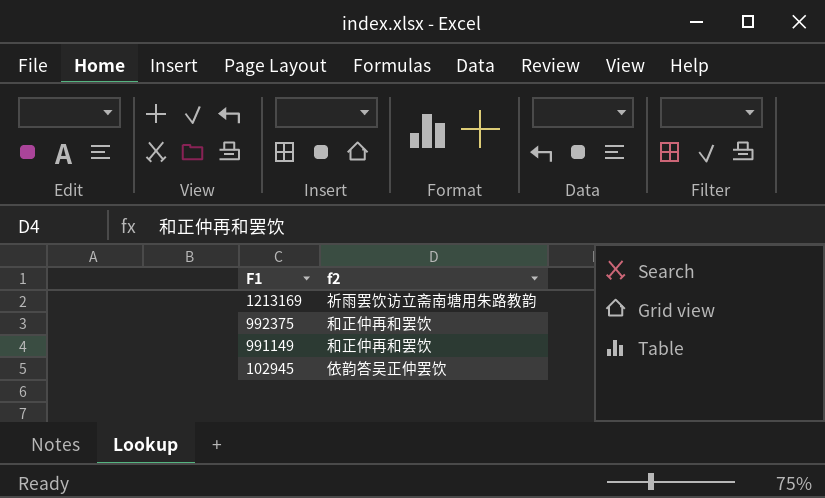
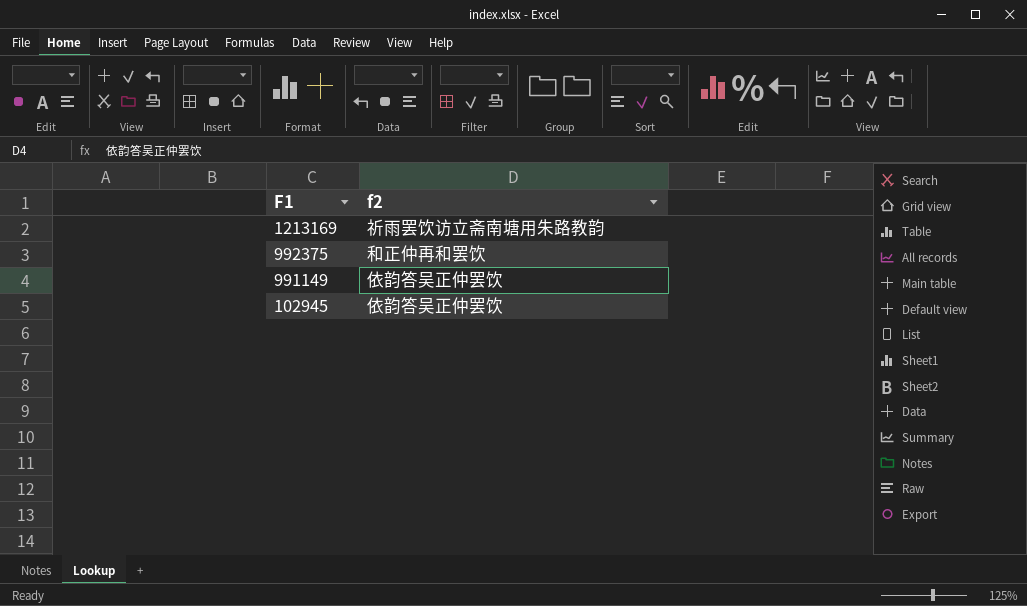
991149 | f2: 和正仲再和罢饮 -> 依韵答吴正仲罢饮

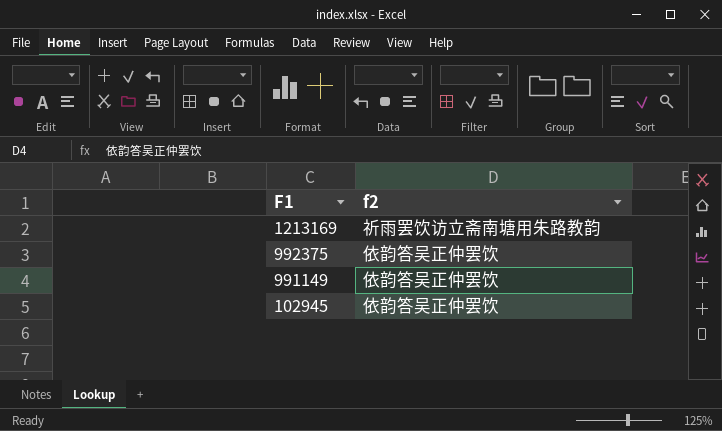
992375 | f2: 和正仲再和罢饮 -> 依韵答吴正仲罢饮

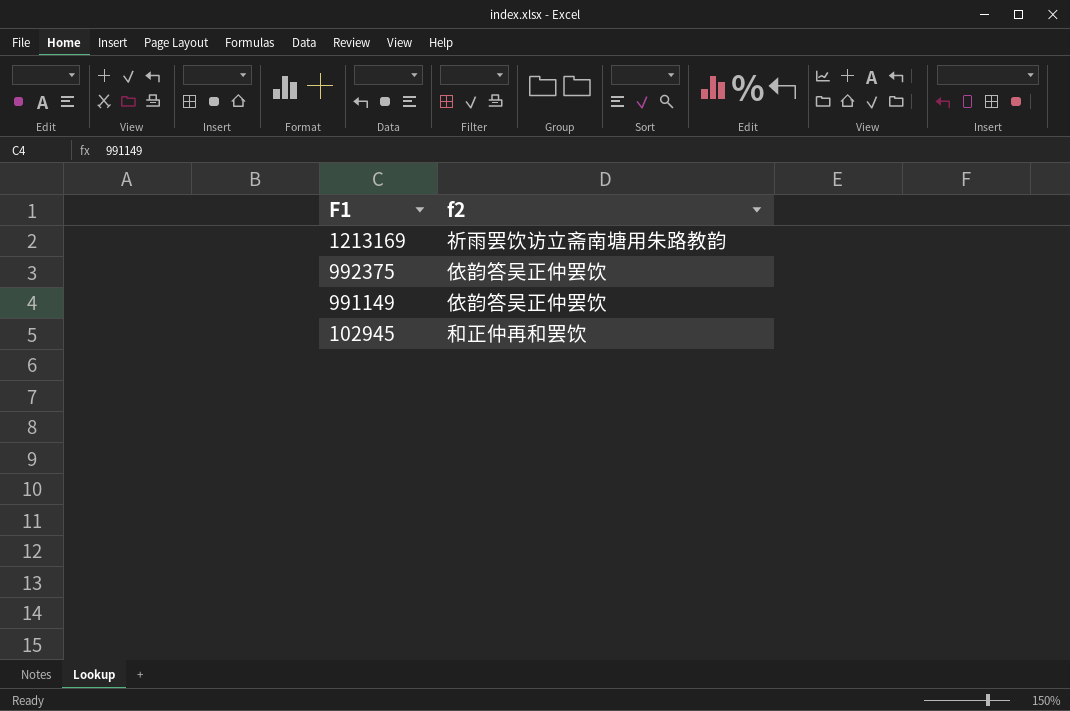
102945 | f2: 依韵答吴正仲罢饮 -> 和正仲再和罢饮

